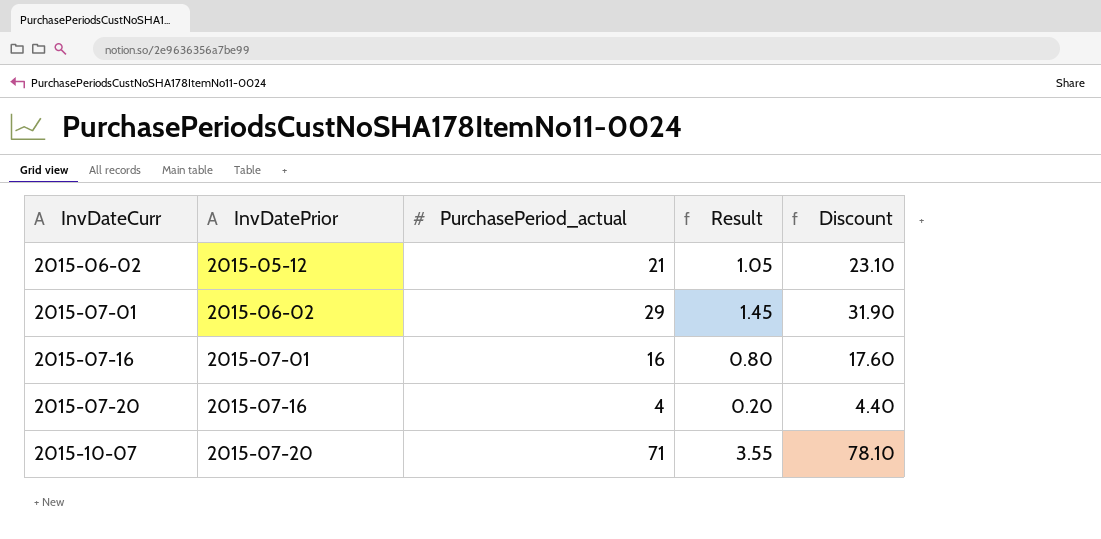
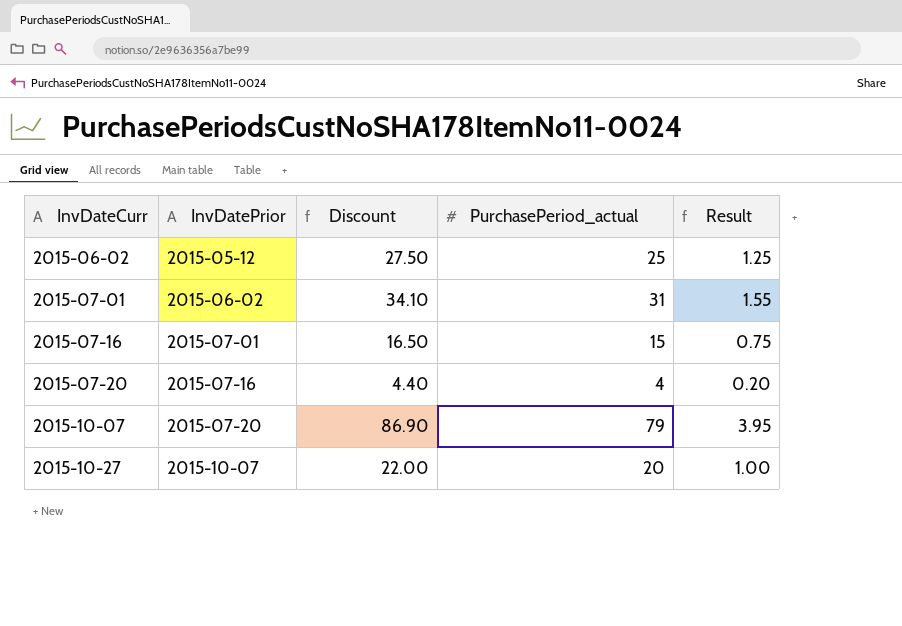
column Discount | position: 5 -> 3
2015-06-02 | Discount: 23.10 -> 27.50
2015-06-02 | PurchasePeriod_actual: 21 -> 25
2015-06-02 | Result: 1.05 -> 1.25
2015-07-01 | Discount: 31.90 -> 34.10
2015-07-01 | PurchasePeriod_actual: 29 -> 31
2015-07-01 | Result: 1.45 -> 1.55
2015-07-16 | Discount: 17.60 -> 16.50
2015-07-16 | PurchasePeriod_actual: 16 -> 15
2015-07-16 | Result: 0.80 -> 0.75
2015-10-07 | Discount: 78.10 -> 86.90
2015-10-07 | PurchasePeriod_actual: 71 -> 79
2015-10-07 | Result: 3.55 -> 3.95
row 2015-10-27: none -> 2015-10-07 | 22.00 | 20 | 1.00

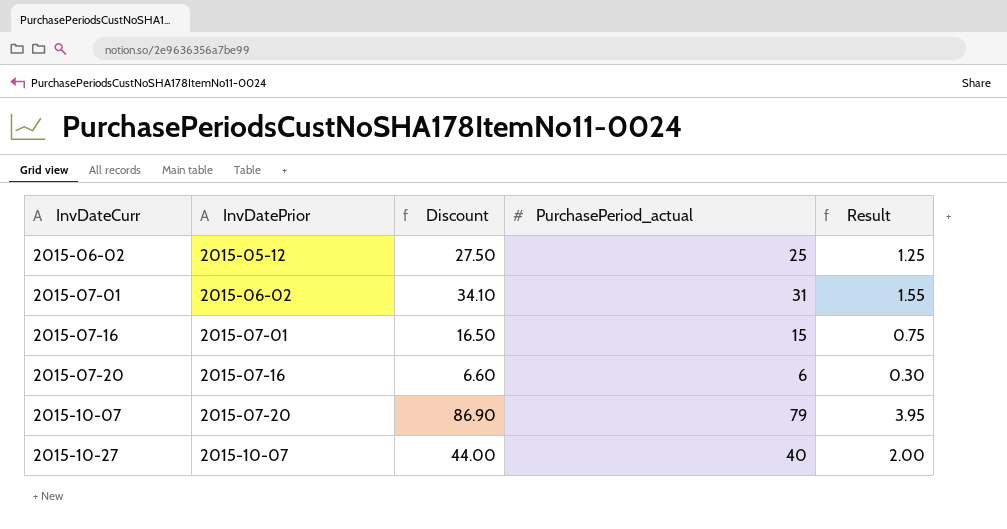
2015-07-20 | Discount: 4.40 -> 6.60
2015-07-20 | PurchasePeriod_actual: 4 -> 6
2015-07-20 | Result: 0.20 -> 0.30
2015-10-27 | Discount: 22.00 -> 44.00
2015-10-27 | PurchasePeriod_actual: 20 -> 40
2015-10-27 | Result: 1.00 -> 2.00

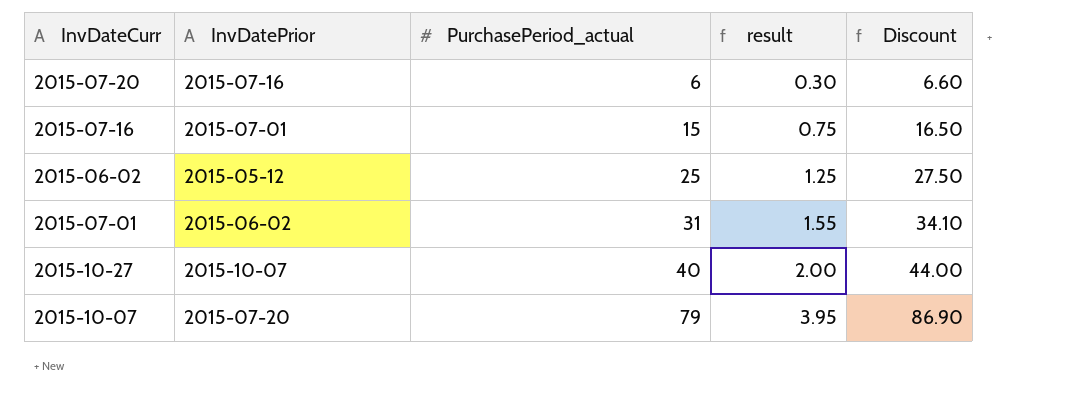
row order: InvDateCurr ascending -> PurchasePeriod_actual ascending
column name: Result -> result
column Discount | position: 3 -> 5

